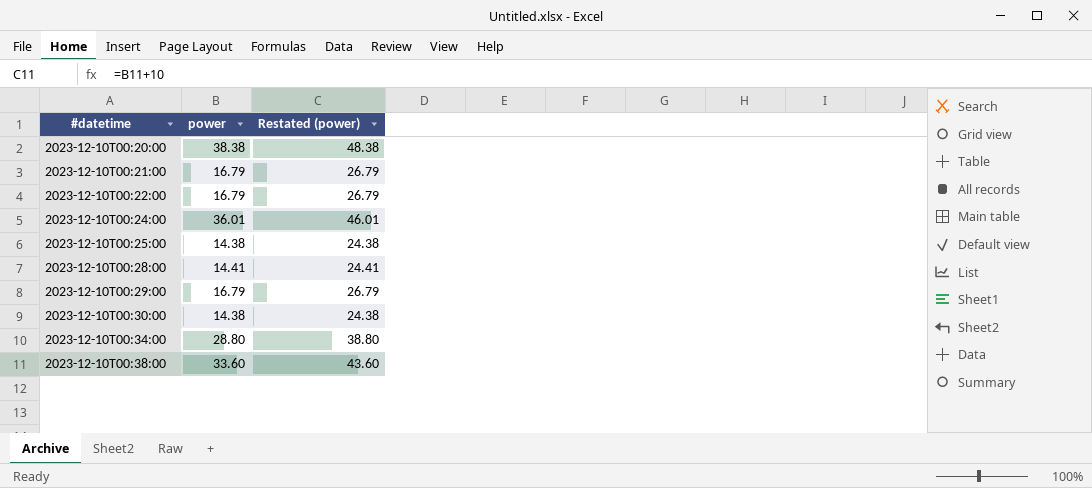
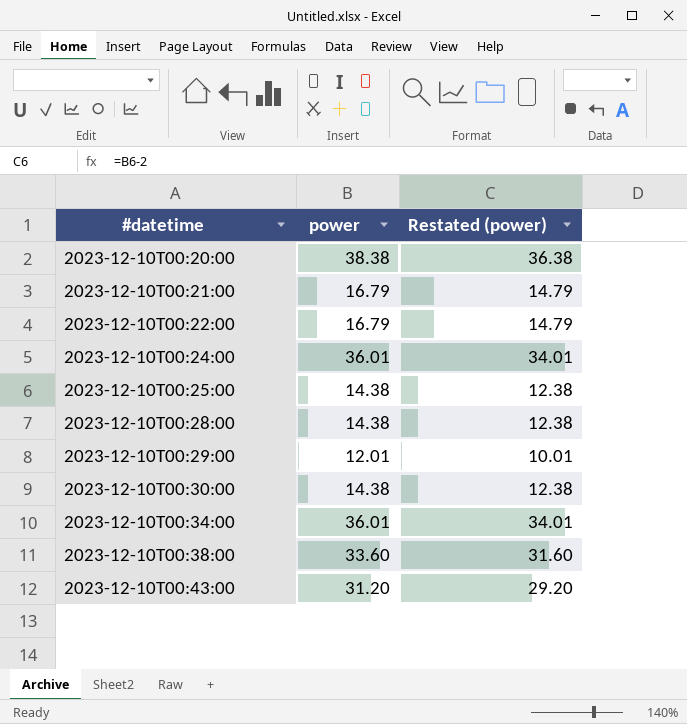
column Restated (power) | formula: [power] + 10 -> [power] - 2
2023-12-10T00:28:00 | power: 14.41 -> 14.38
2023-12-10T00:29:00 | power: 16.79 -> 12.01
2023-12-10T00:34:00 | power: 28.80 -> 36.01
row 2023-12-10T00:43:00: none -> 31.20 | 29.20

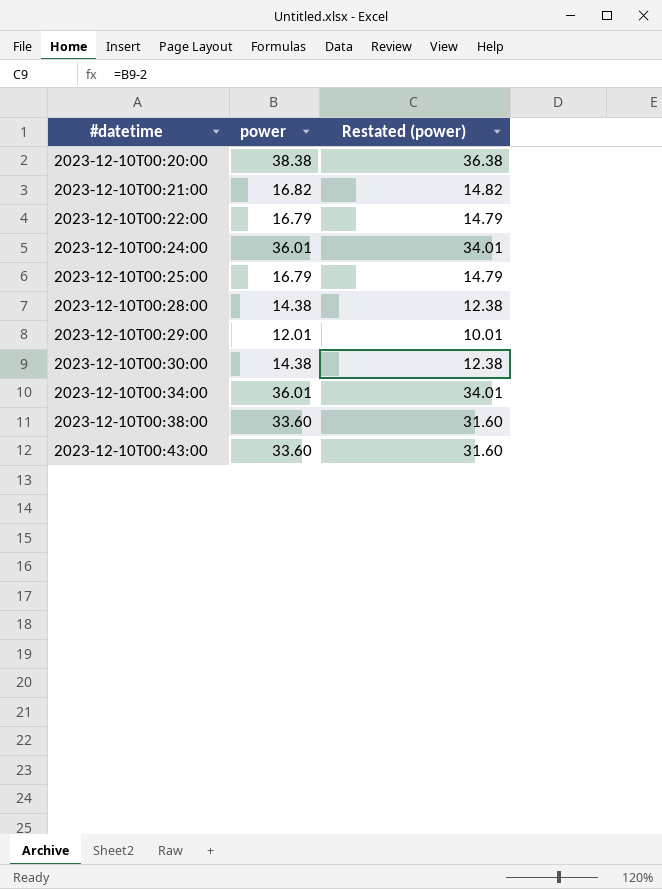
2023-12-10T00:21:00 | power: 16.79 -> 16.82
2023-12-10T00:21:00 | Restated (power): 14.79 -> 14.82
2023-12-10T00:25:00 | power: 14.38 -> 16.79
2023-12-10T00:25:00 | Restated (power): 12.38 -> 14.79
2023-12-10T00:43:00 | power: 31.20 -> 33.60
2023-12-10T00:43:00 | Restated (power): 29.20 -> 31.60

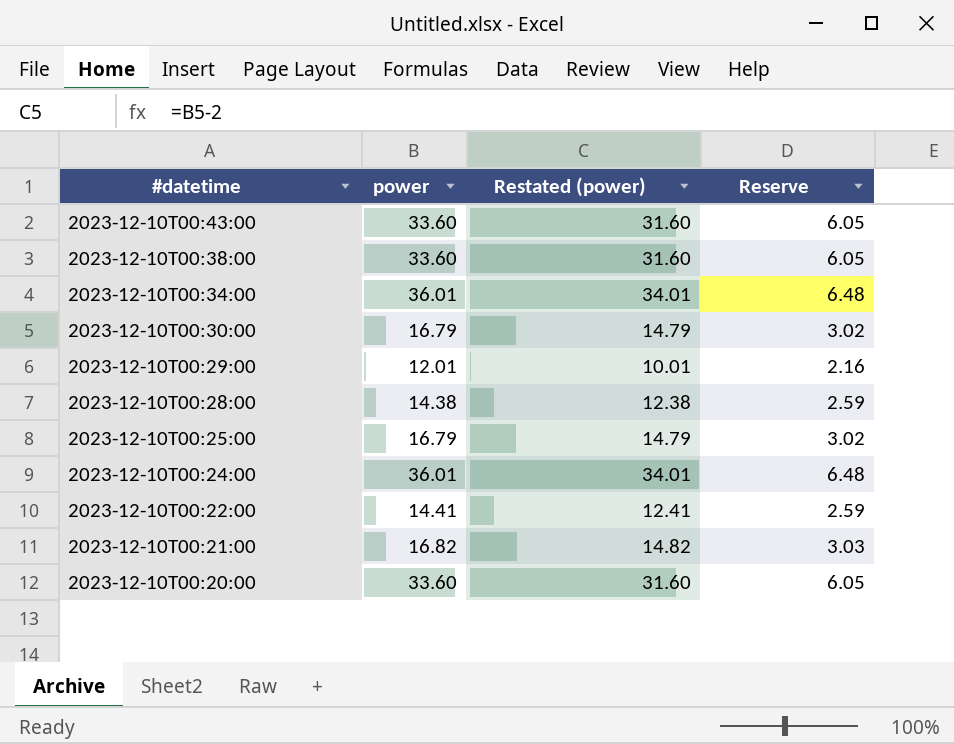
row order: #datetime ascending -> #datetime descending
column Reserve | formula: none -> [power] * 0.18
2023-12-10T00:30:00 | power: 14.38 -> 16.79
2023-12-10T00:30:00 | Restated (power): 12.38 -> 14.79
2023-12-10T00:22:00 | power: 16.79 -> 14.41
2023-12-10T00:22:00 | Restated (power): 14.79 -> 12.41
2023-12-10T00:20:00 | power: 38.38 -> 33.60
2023-12-10T00:20:00 | Restated (power): 36.38 -> 31.60

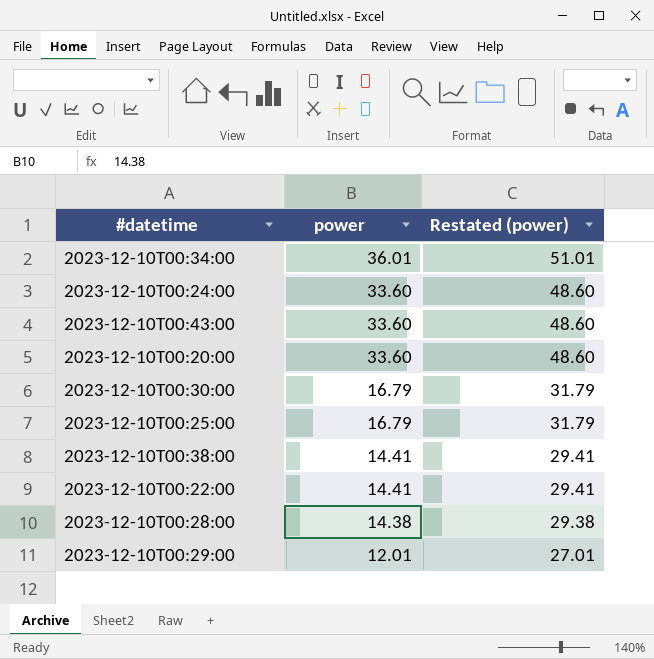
row order: #datetime descending -> power descending
column Reserve | formula: [power] * 0.18 -> none
column Restated (power) | formula: [power] - 2 -> [power] + 15
row 2023-12-10T00:21:00: 16.82 | 14.82 | 3.03 -> none
2023-12-10T00:24:00 | power: 36.01 -> 33.60
2023-12-10T00:38:00 | power: 33.60 -> 14.41

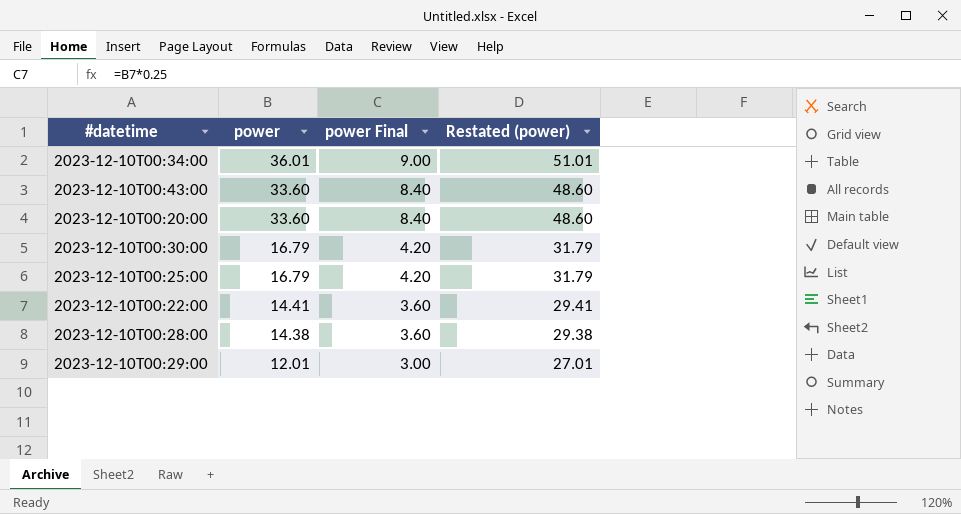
column power Final | formula: none -> [power] * 0.25
row 2023-12-10T00:24:00: 33.60 | 48.60 -> none
row 2023-12-10T00:38:00: 14.41 | 29.41 -> none

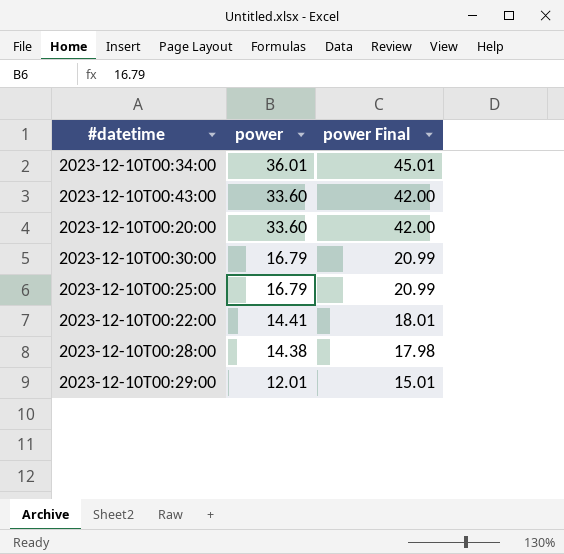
column Restated (power) | formula: [power] + 15 -> none
column power Final | formula: [power] * 0.25 -> [power] * 1.25

